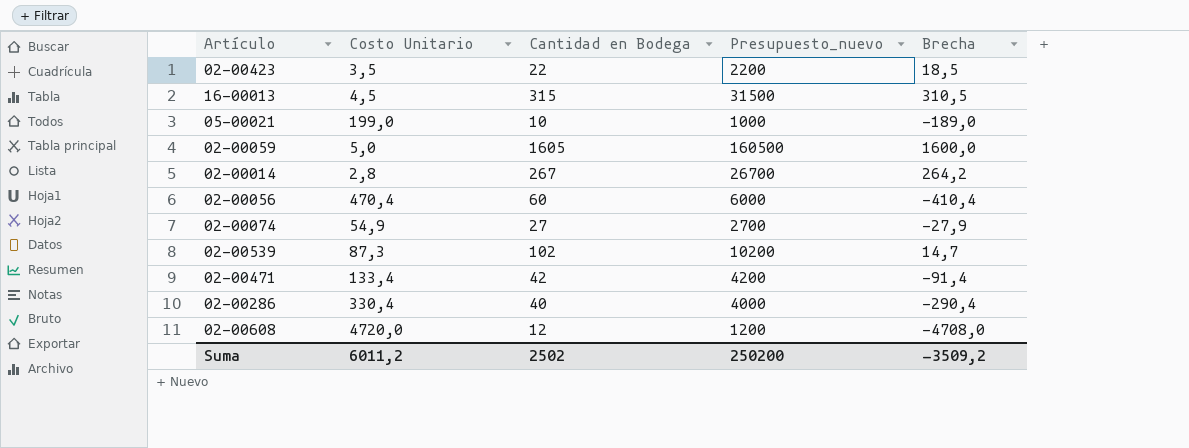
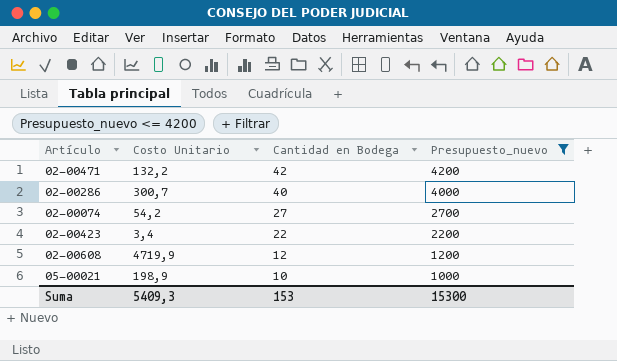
filter: none -> Presupuesto_nuevo <= 4200
row order: none -> Cantidad en Bodega descending
column Brecha | formula: [Cantidad en Bodega] - [Costo Unitario] -> none
02-00471 | Costo Unitario: 133,4 -> 132,2
02-00286 | Costo Unitario: 330,4 -> 300,7
02-00074 | Costo Unitario: 54,9 -> 54,2
02-00423 | Costo Unitario: 3,5 -> 3,4
02-00608 | Costo Unitario: 4720,0 -> 4719,9
05-00021 | Costo Unitario: 199,0 -> 198,9
Suma | Costo Unitario: 6011,2 -> 5409,3
Suma | Cantidad en Bodega: 2502 -> 153
Suma | Presupuesto_nuevo: 250200 -> 15300

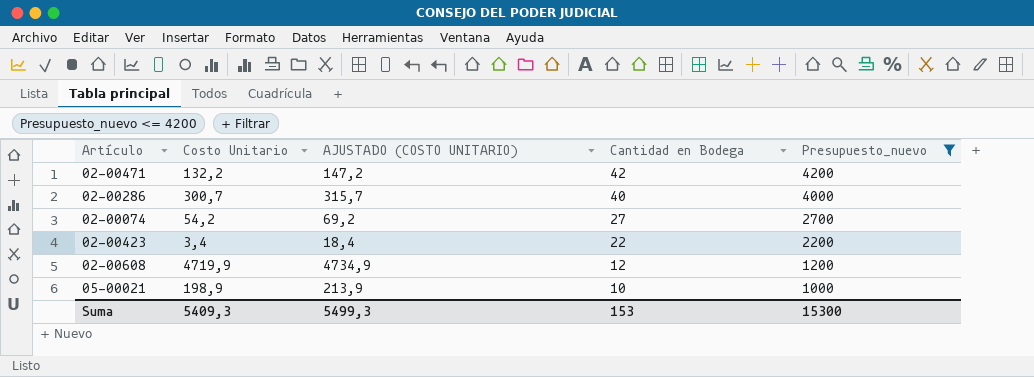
column AJUSTADO (COSTO UNITARIO) | formula: none -> [Costo Unitario] + 15

